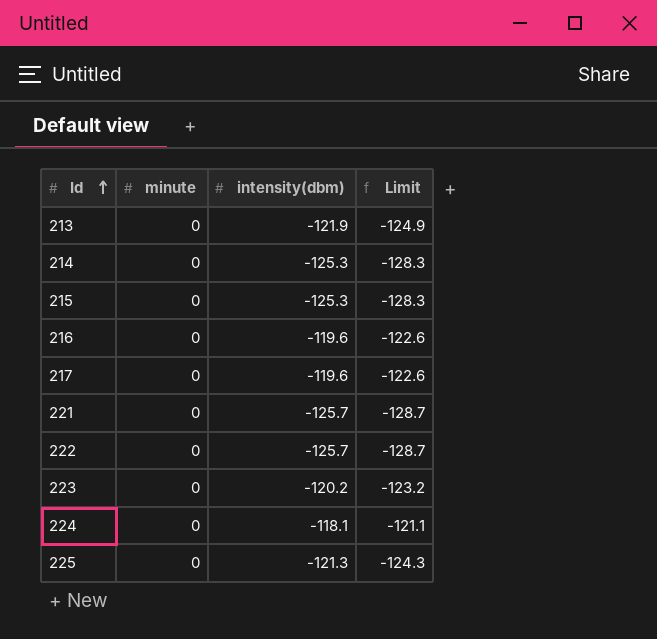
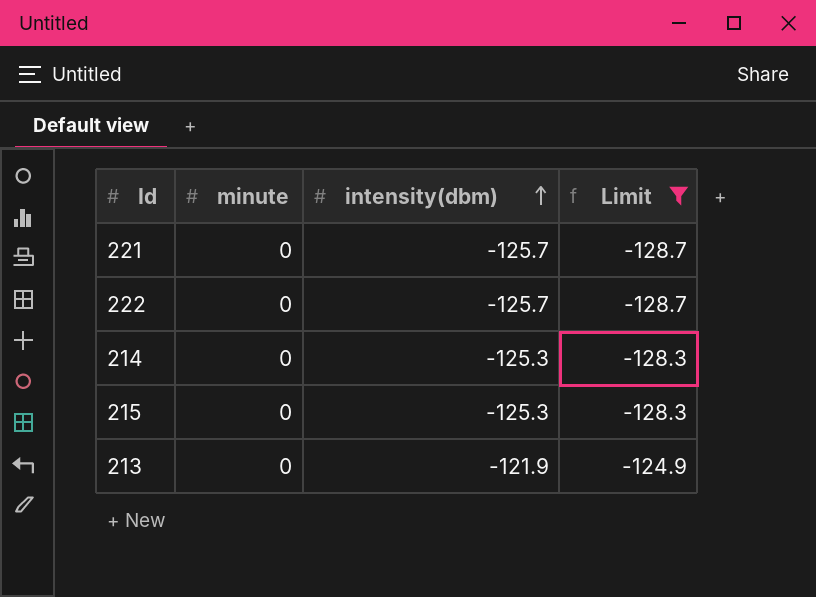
filter: none -> Limit <= -124.9
row order: Id ascending -> intensity(dbm) ascending

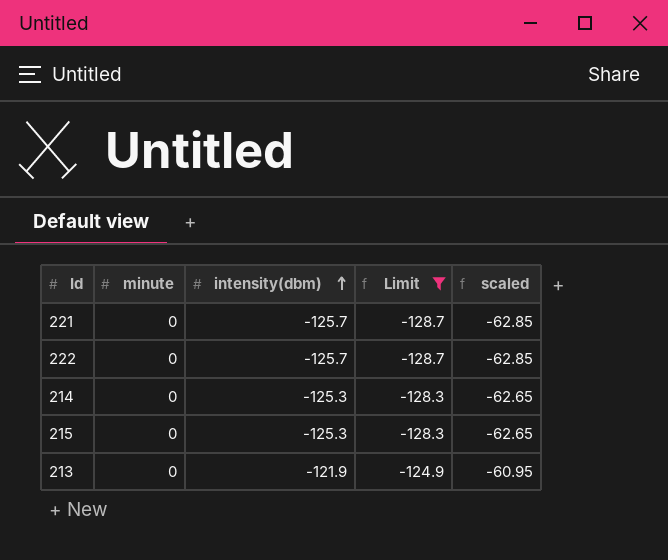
column scaled | formula: none -> [intensity(dbm)] * 0.5

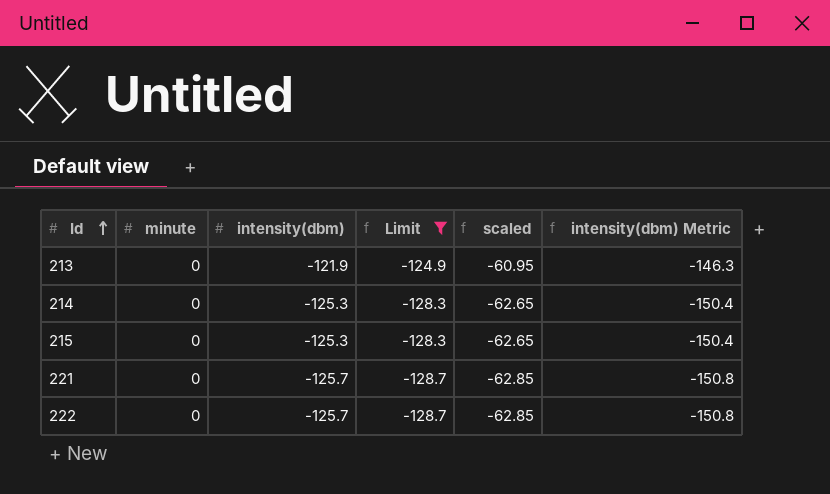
row order: intensity(dbm) ascending -> Id ascending
column intensity(dbm) Metric | formula: none -> [intensity(dbm)] * 1.2

